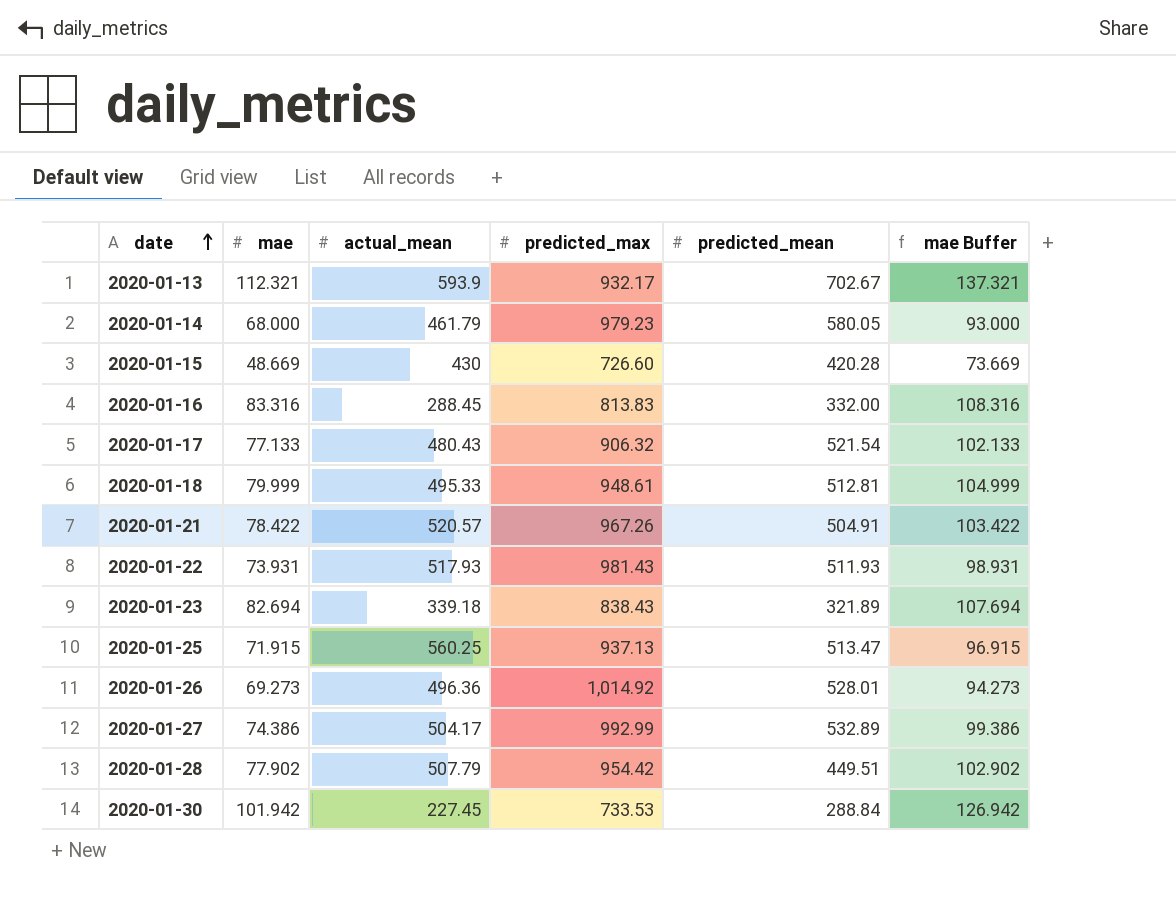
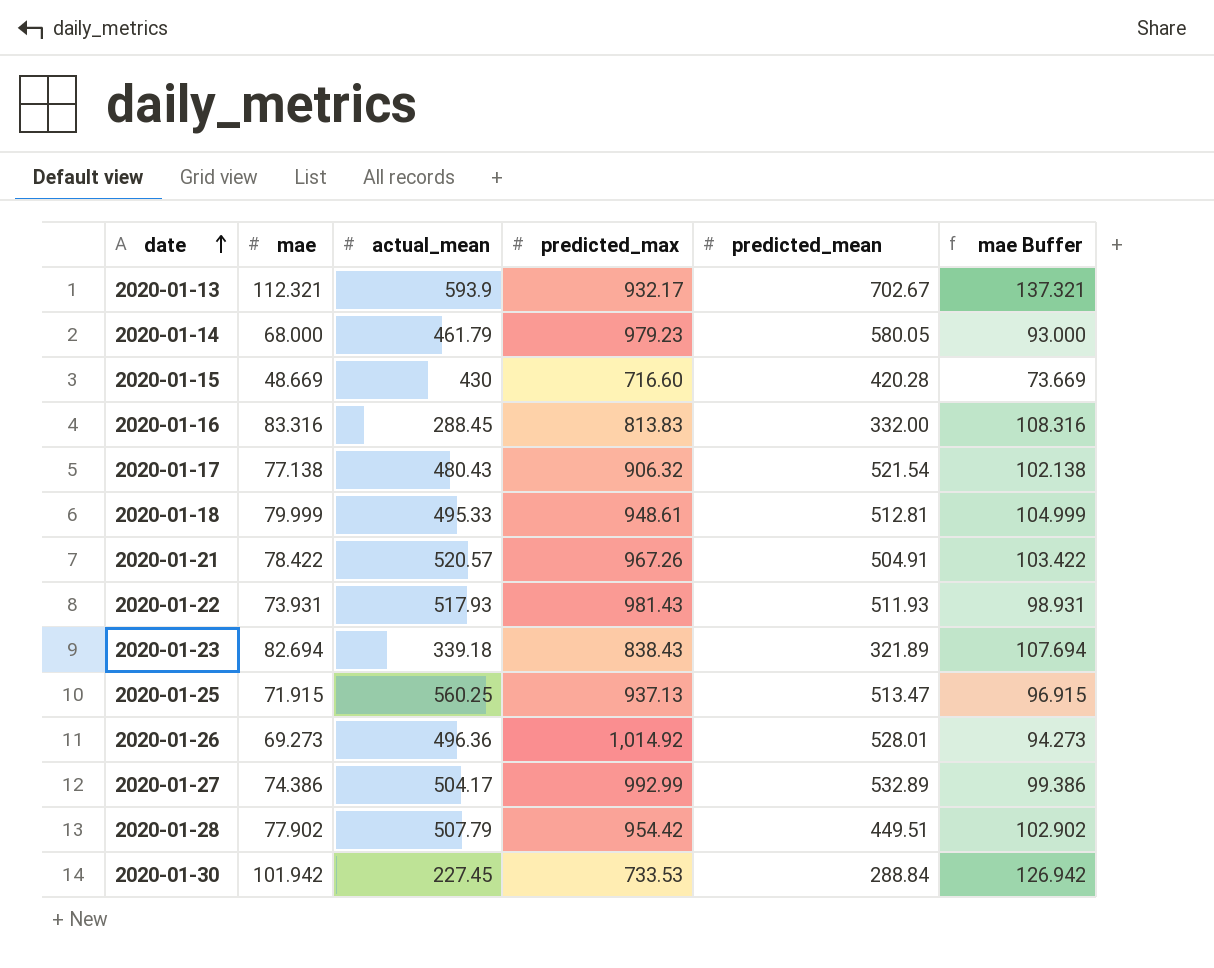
2020-01-15 | predicted_max: 726.60 -> 716.60
2020-01-17 | mae: 77.133 -> 77.138
2020-01-17 | mae Buffer: 102.133 -> 102.138

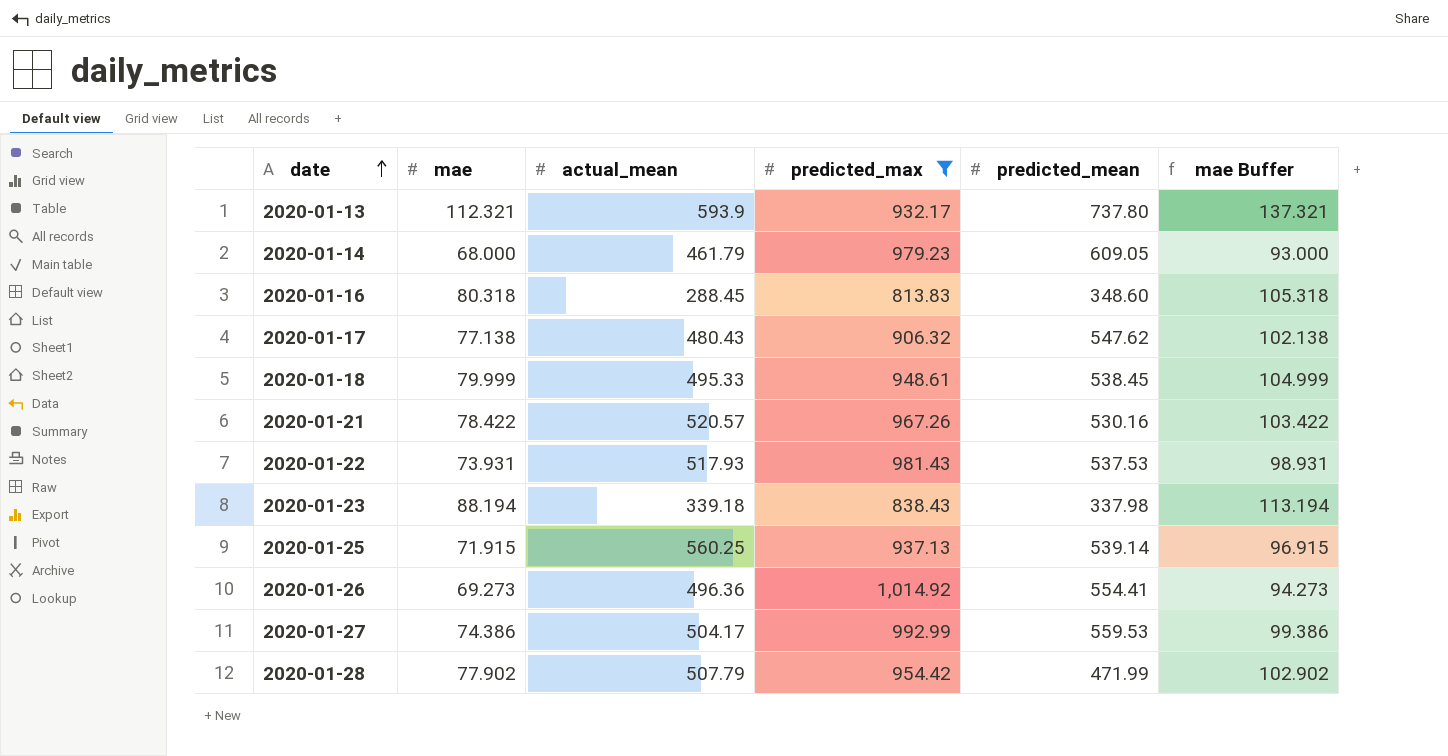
filter: none -> predicted_max >= 813.83
2020-01-13 | predicted_mean: 702.67 -> 737.80
2020-01-14 | predicted_mean: 580.05 -> 609.05
2020-01-16 | mae: 83.316 -> 80.318
2020-01-16 | predicted_mean: 332.00 -> 348.60
2020-01-16 | mae Buffer: 108.316 -> 105.318
2020-01-17 | predicted_mean: 521.54 -> 547.62
2020-01-18 | predicted_mean: 512.81 -> 538.45
2020-01-21 | predicted_mean: 504.91 -> 530.16
2020-01-22 | predicted_mean: 511.93 -> 537.53
2020-01-23 | mae: 82.694 -> 88.194
2020-01-23 | predicted_mean: 321.89 -> 337.98
2020-01-23 | mae Buffer: 107.694 -> 113.194
2020-01-25 | predicted_mean: 513.47 -> 539.14
2020-01-26 | predicted_mean: 528.01 -> 554.41
2020-01-27 | predicted_mean: 532.89 -> 559.53
2020-01-28 | predicted_mean: 449.51 -> 471.99

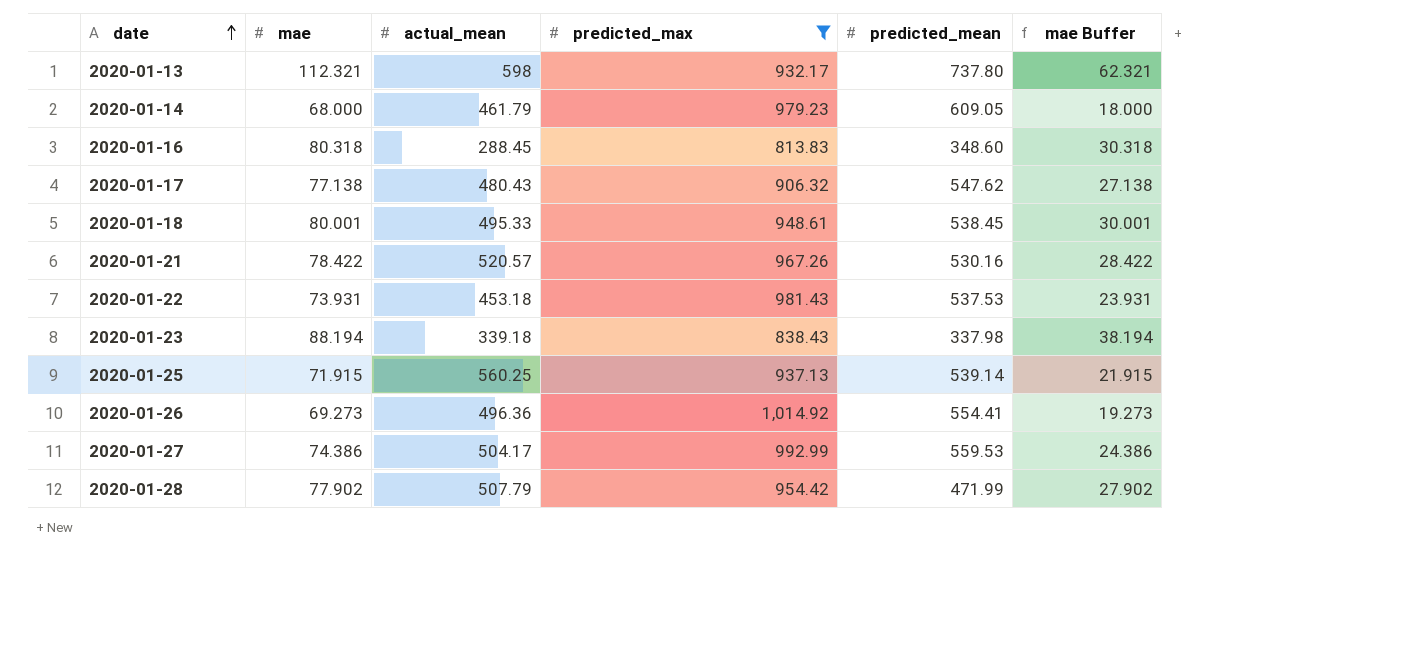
column mae Buffer | formula: [mae] + 25 -> [mae] - 50
2020-01-13 | actual_mean: 593.9 -> 598
2020-01-18 | mae: 79.999 -> 80.001
2020-01-22 | actual_mean: 517.93 -> 453.18

